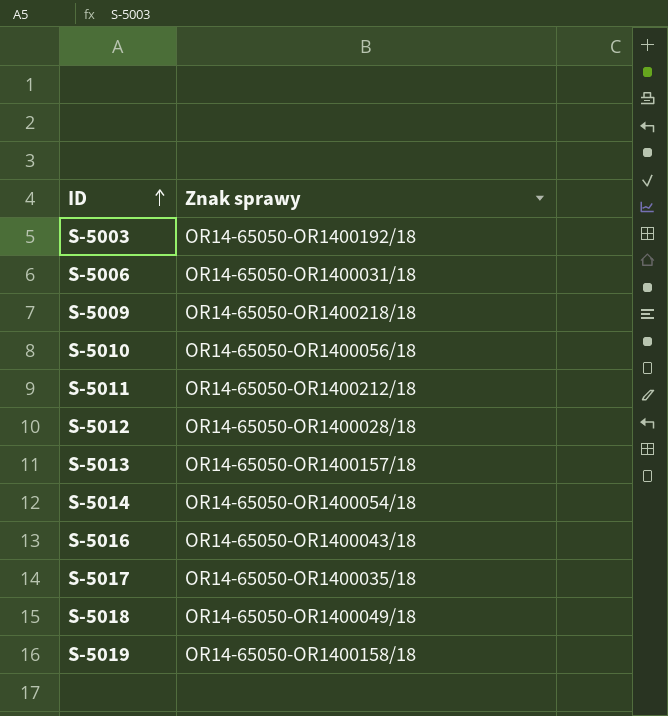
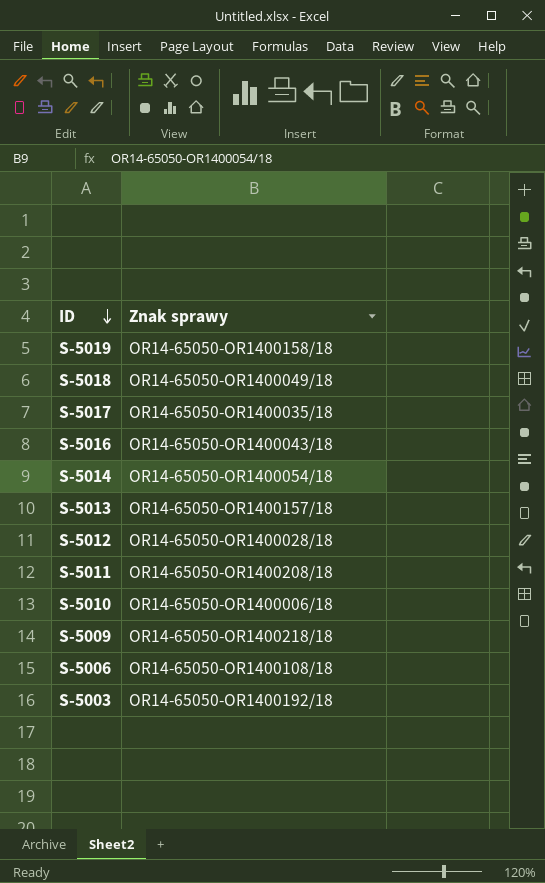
row order: ID ascending -> ID descending
S-5011 | Znak sprawy: OR14-65050-OR1400212/18 -> OR14-65050-OR1400208/18
S-5010 | Znak sprawy: OR14-65050-OR1400056/18 -> OR14-65050-OR1400006/18
S-5006 | Znak sprawy: OR14-65050-OR1400031/18 -> OR14-65050-OR1400108/18

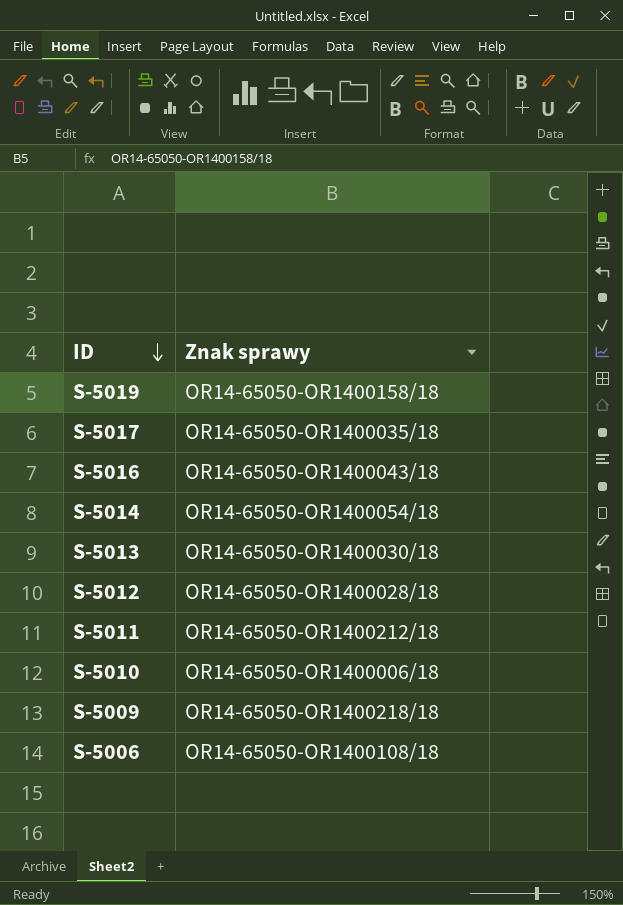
row S-5018: OR14-65050-OR1400049/18 -> none
row S-5003: OR14-65050-OR1400192/18 -> none
S-5013 | Znak sprawy: OR14-65050-OR1400157/18 -> OR14-65050-OR1400030/18
S-5011 | Znak sprawy: OR14-65050-OR1400208/18 -> OR14-65050-OR1400212/18

